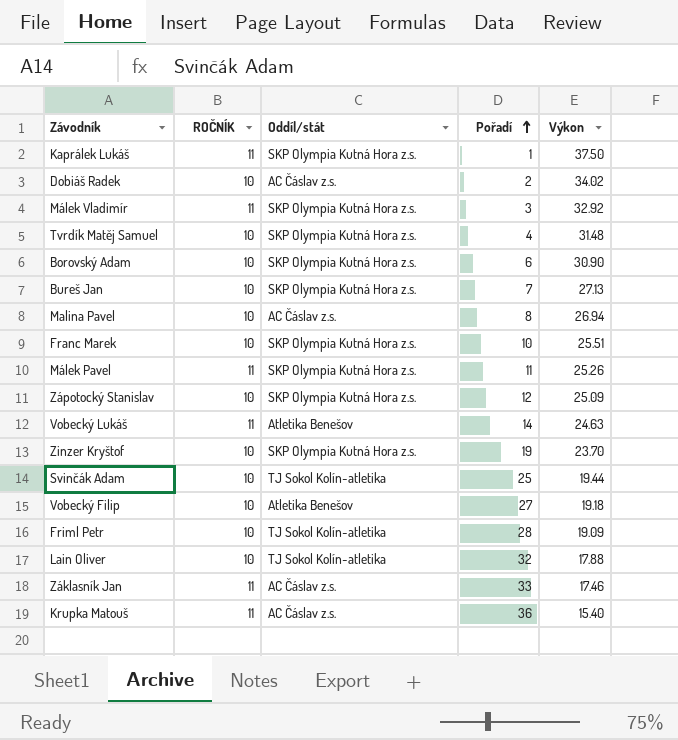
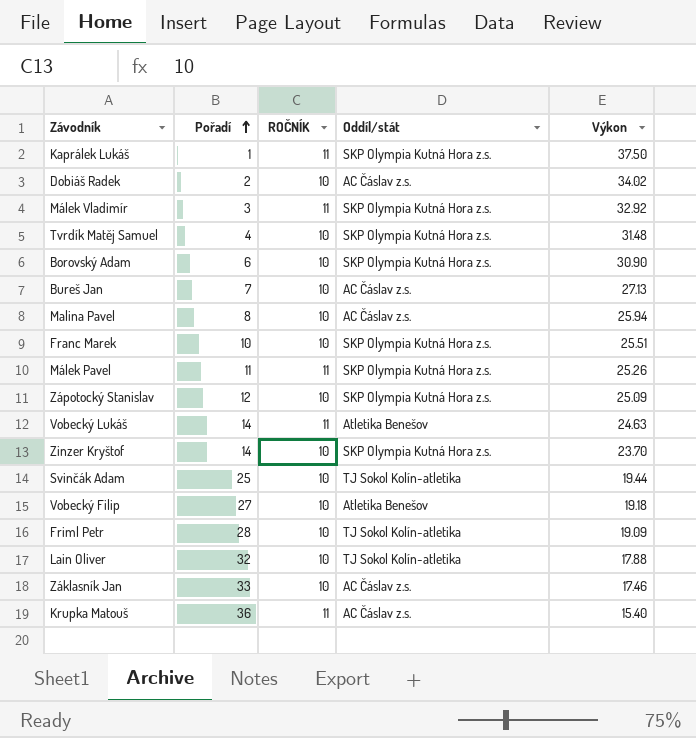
column Pořadí | position: 4 -> 2
Bureš Jan | Oddíl/stát: SKP Olympia Kutná Hora z.s. -> AC Čáslav z.s.
Malina Pavel | Výkon: 26.94 -> 25.94
Zinzer Kryštof | Pořadí: 19 -> 14
Záklasník Jan | ROČNÍK: 11 -> 10

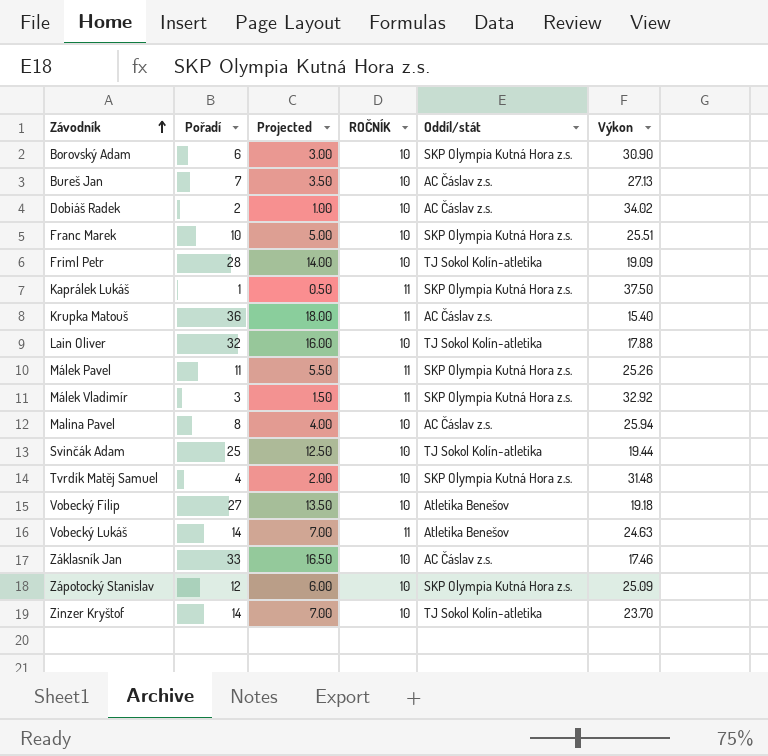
row order: Pořadí ascending -> Závodník ascending
column Projected | formula: none -> [Pořadí] * 0.5
Zinzer Kryštof | Oddíl/stát: SKP Olympia Kutná Hora z.s. -> TJ Sokol Kolín-atletika

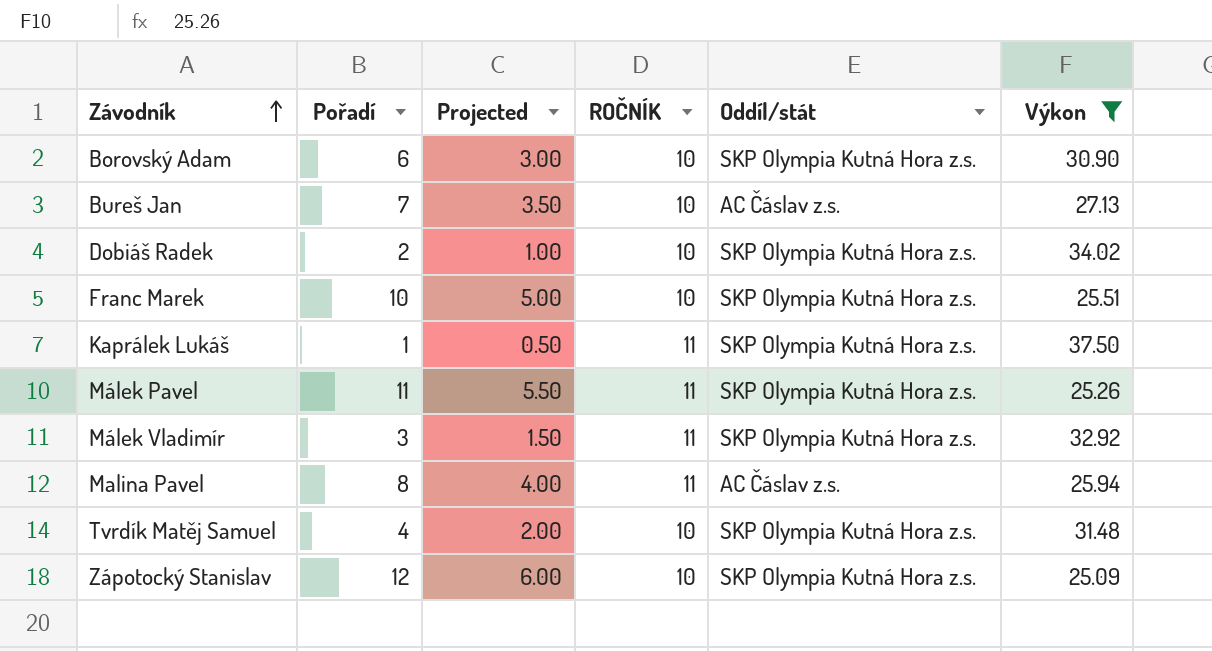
filter: none -> Výkon >= 25.09
Dobiáš Radek | Oddíl/stát: AC Čáslav z.s. -> SKP Olympia Kutná Hora z.s.
Malina Pavel | ROČNÍK: 10 -> 11

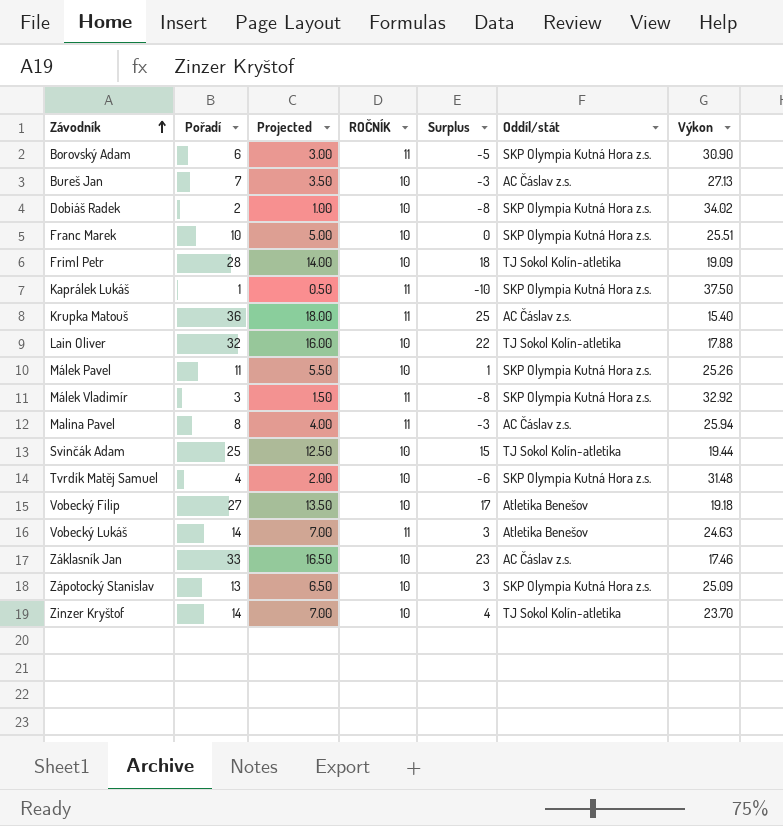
filter: Výkon >= 25.09 -> none
column Surplus | formula: none -> [Pořadí] - [ROČNÍK]
Borovský Adam | ROČNÍK: 10 -> 11
Málek Pavel | ROČNÍK: 11 -> 10
Zápotocký Stanislav | Pořadí: 12 -> 13
Zápotocký Stanislav | Projected: 6.00 -> 6.50

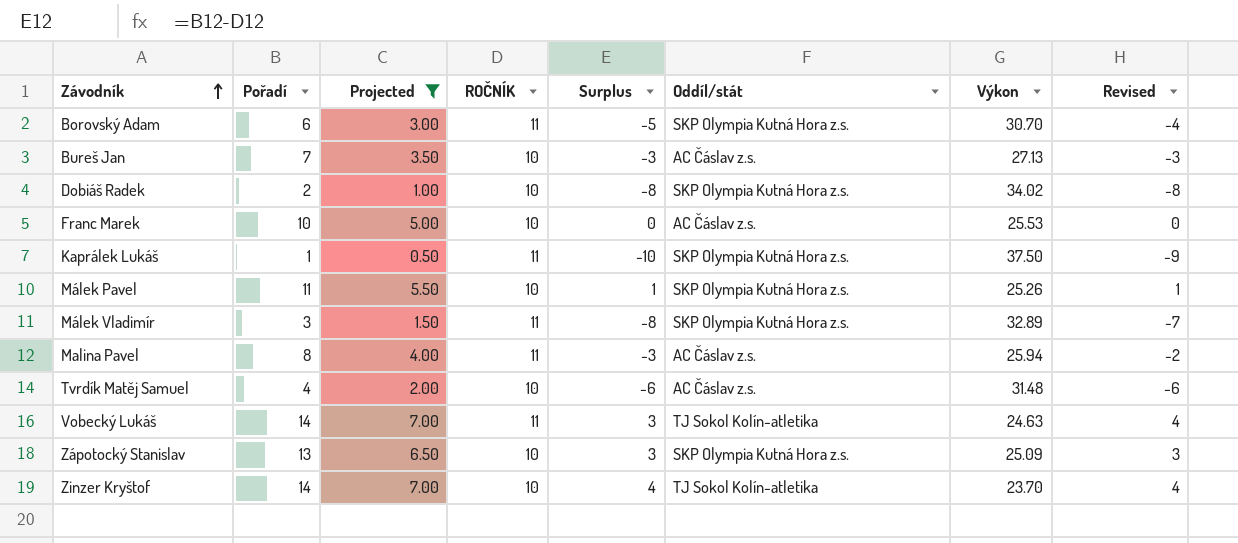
filter: none -> Projected <= 7.00
column Revised | formula: none -> [Pořadí] - 10
Borovský Adam | Výkon: 30.90 -> 30.70
Franc Marek | Oddíl/stát: SKP Olympia Kutná Hora z.s. -> AC Čáslav z.s.
Franc Marek | Výkon: 25.51 -> 25.53
Málek Vladimír | Výkon: 32.92 -> 32.89
Tvrdík Matěj Samuel | Oddíl/stát: SKP Olympia Kutná Hora z.s. -> AC Čáslav z.s.
Vobecký Lukáš | Oddíl/stát: Atletika Benešov -> TJ Sokol Kolín-atletika

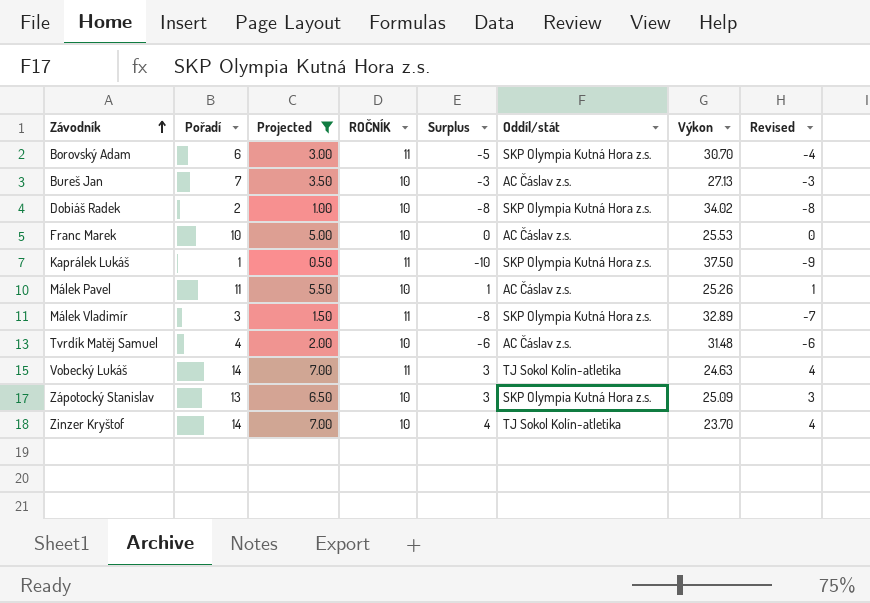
row Malina Pavel: 8 | 4.00 | 11 | -3 | AC Čáslav z.s. | 25.94 | -2 -> none
Málek Pavel | Oddíl/stát: SKP Olympia Kutná Hora z.s. -> AC Čáslav z.s.

